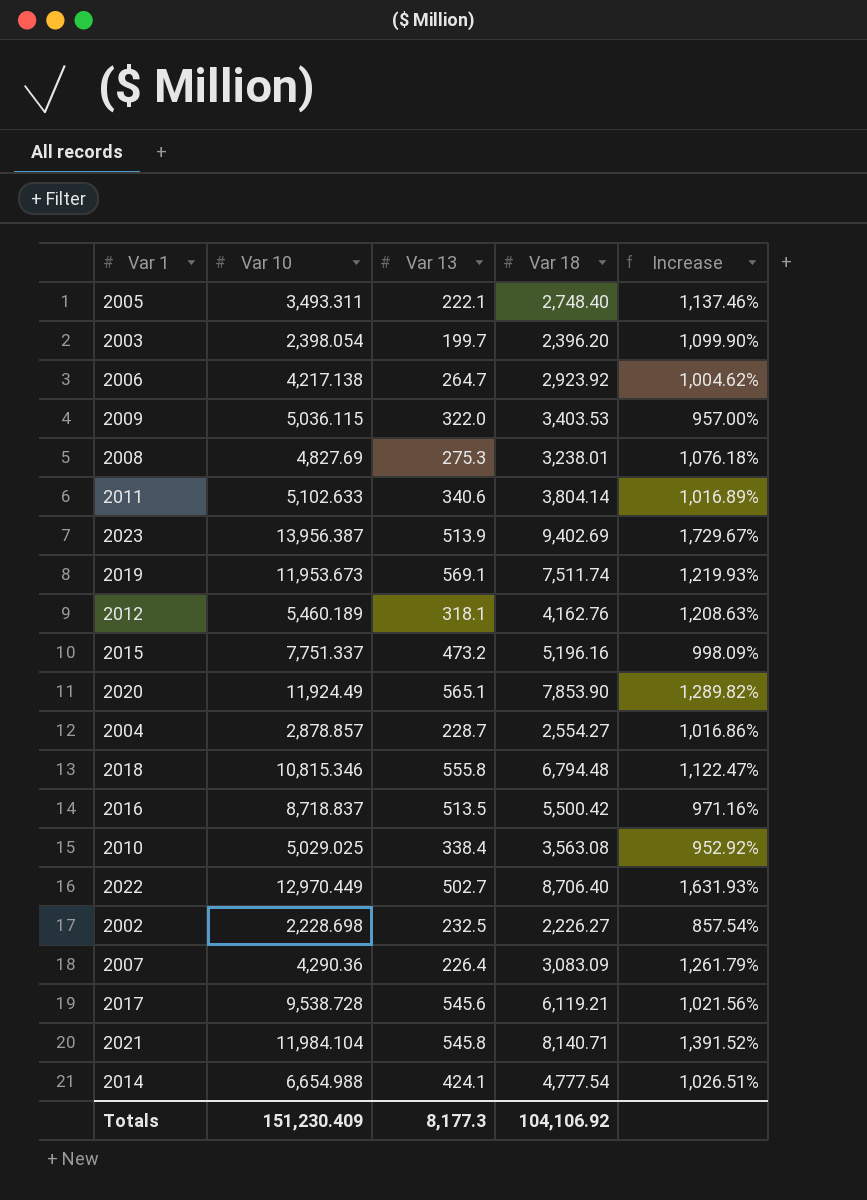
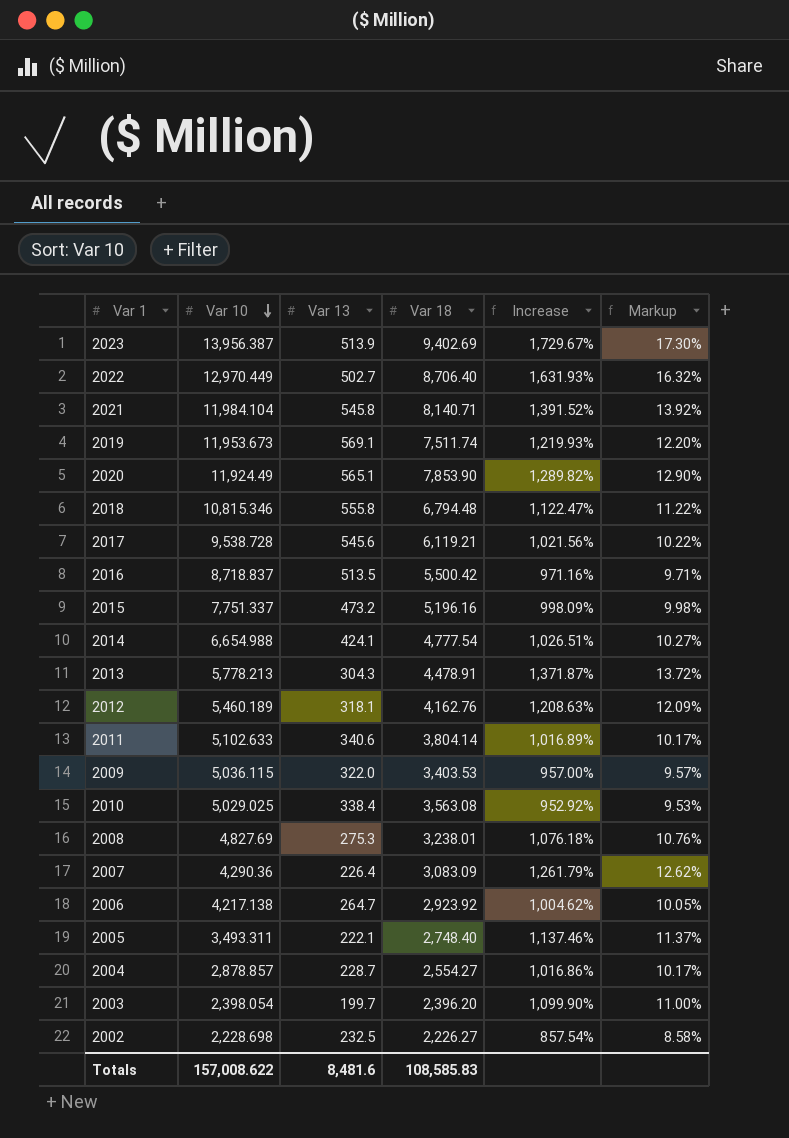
row order: none -> Var 10 descending
column Markup | formula: none -> [Increase] * 0.01
row 2013: none -> 5,778.213 | 304.3 | 4,478.91 | 1,371.87% | 13.72%
Totals | Var 10: 151,230.409 -> 157,008.622
Totals | Var 13: 8,177.3 -> 8,481.6
Totals | Var 18: 104,106.92 -> 108,585.83

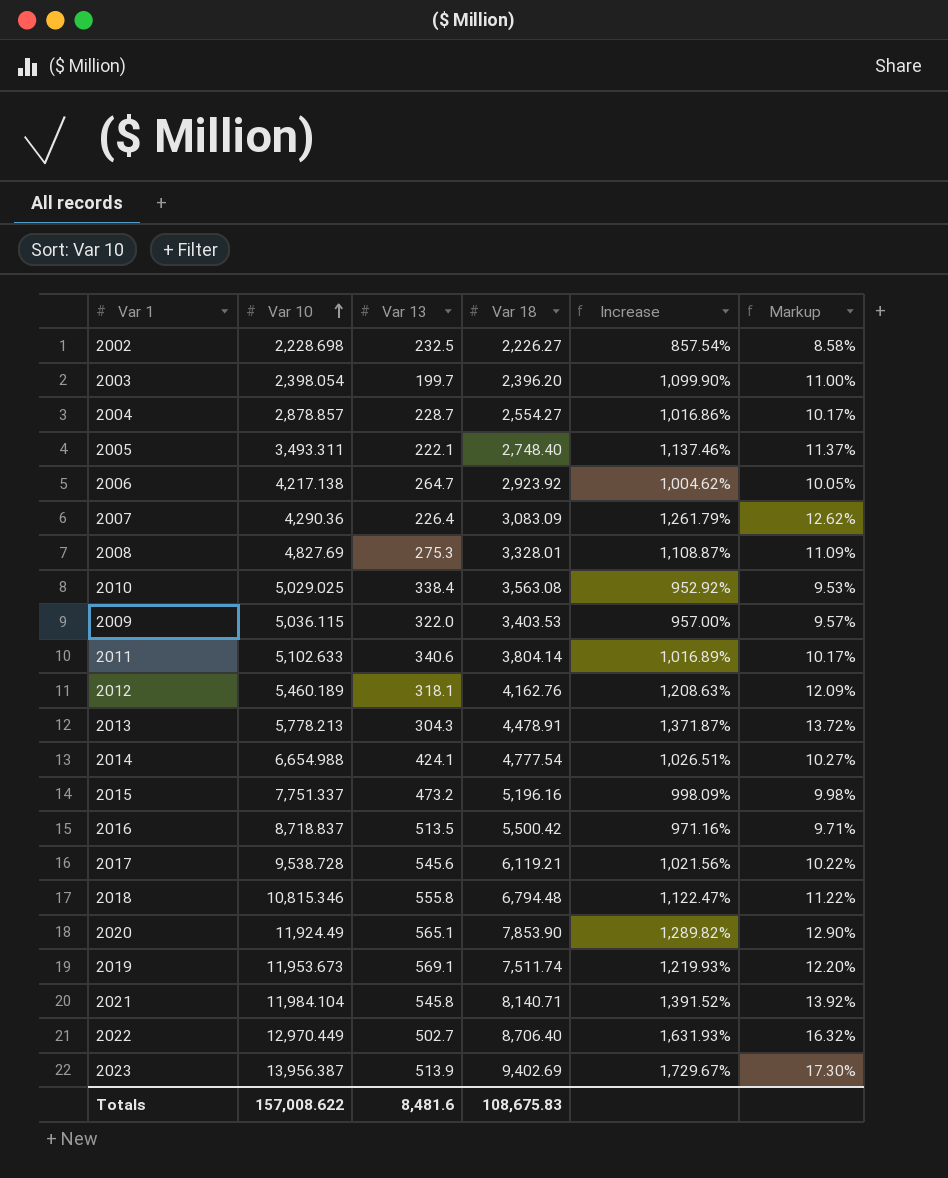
row order: Var 10 descending -> Var 10 ascending
2008 | Var 18: 3,238.01 -> 3,328.01
2008 | Increase: 1,076.18% -> 1,108.87%
2008 | Markup: 10.76% -> 11.09%
Totals | Var 18: 108,585.83 -> 108,675.83

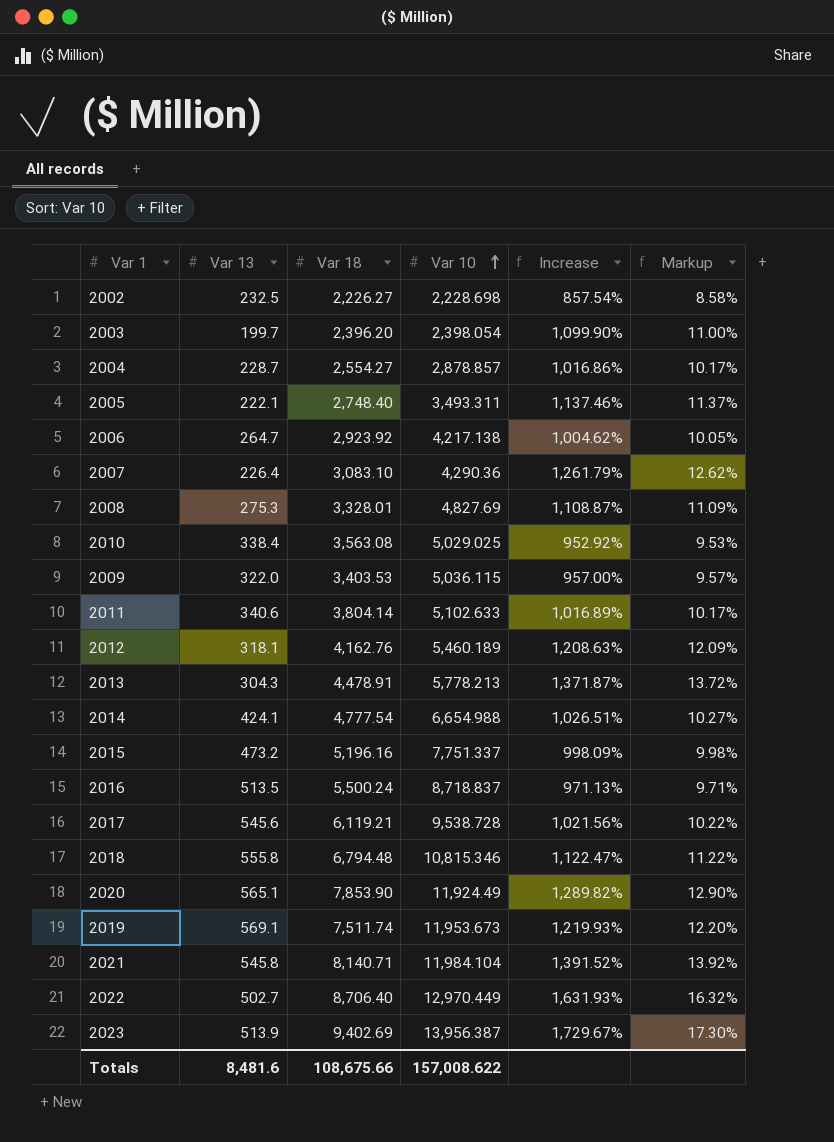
column Var 10 | position: 2 -> 4
2007 | Var 18: 3,083.09 -> 3,083.10
2016 | Var 18: 5,500.42 -> 5,500.24
2016 | Increase: 971.16% -> 971.13%
Totals | Var 18: 108,675.83 -> 108,675.66

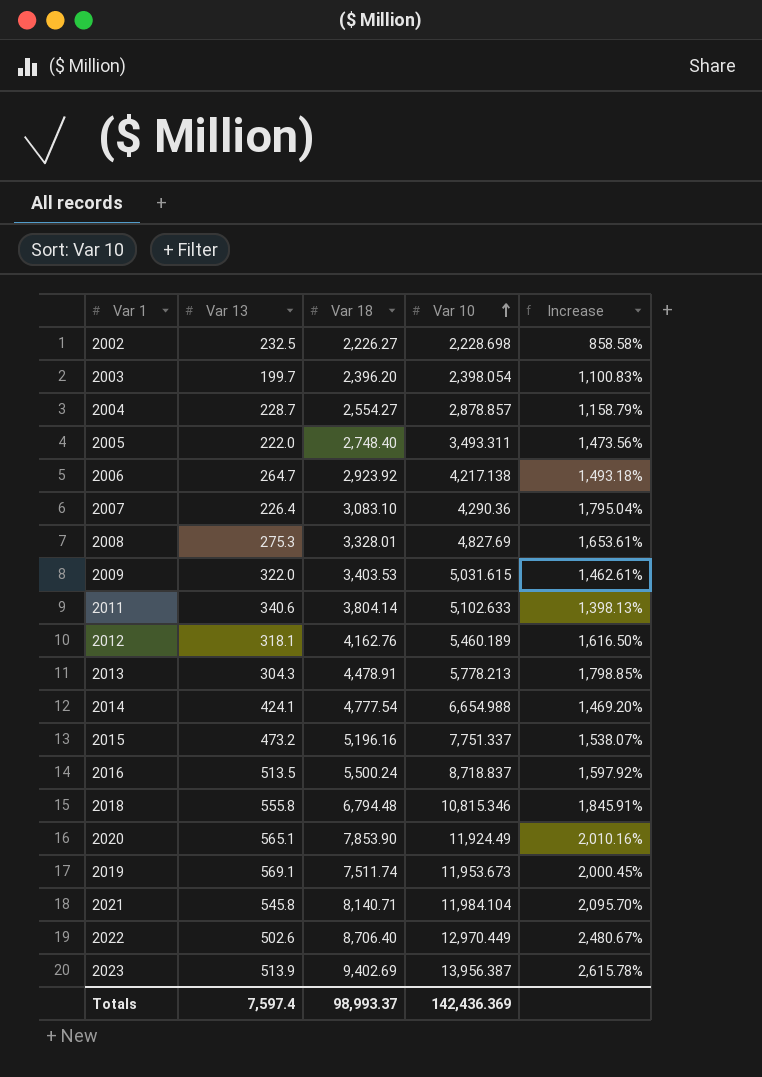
column Markup | formula: [Increase] * 0.01 -> none
column Increase | formula: ([Var 18] - [Var 13]) / [Var 13] -> ([Var 10] - [Var 13]) / [Var 13]
row 2010: 338.4 | 3,563.08 | 5,029.025 | 952.92% | 9.53% -> none
row 2017: 545.6 | 6,119.21 | 9,538.728 | 1,021.56% | 10.22% -> none
2005 | Var 13: 222.1 -> 222.0
2009 | Var 10: 5,036.115 -> 5,031.615
2022 | Var 13: 502.7 -> 502.6
Totals | Var 13: 8,481.6 -> 7,597.4
Totals | Var 18: 108,675.66 -> 98,993.37
Totals | Var 10: 157,008.622 -> 142,436.369

